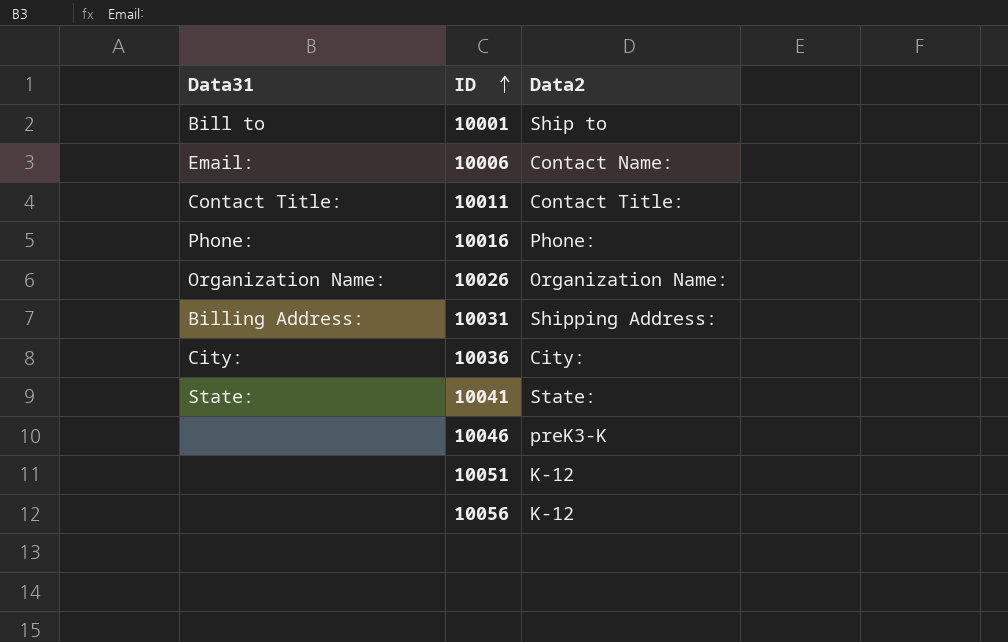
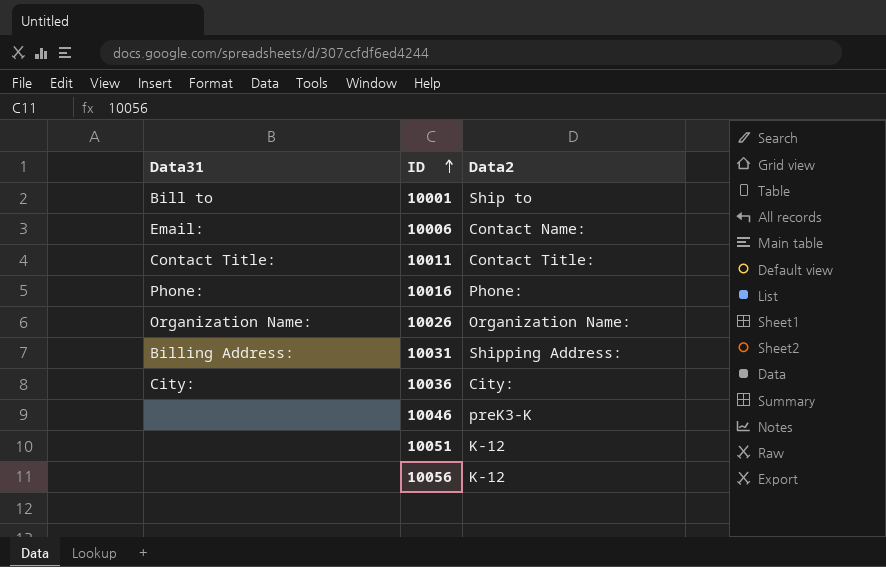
row 10041: State: | State: -> none

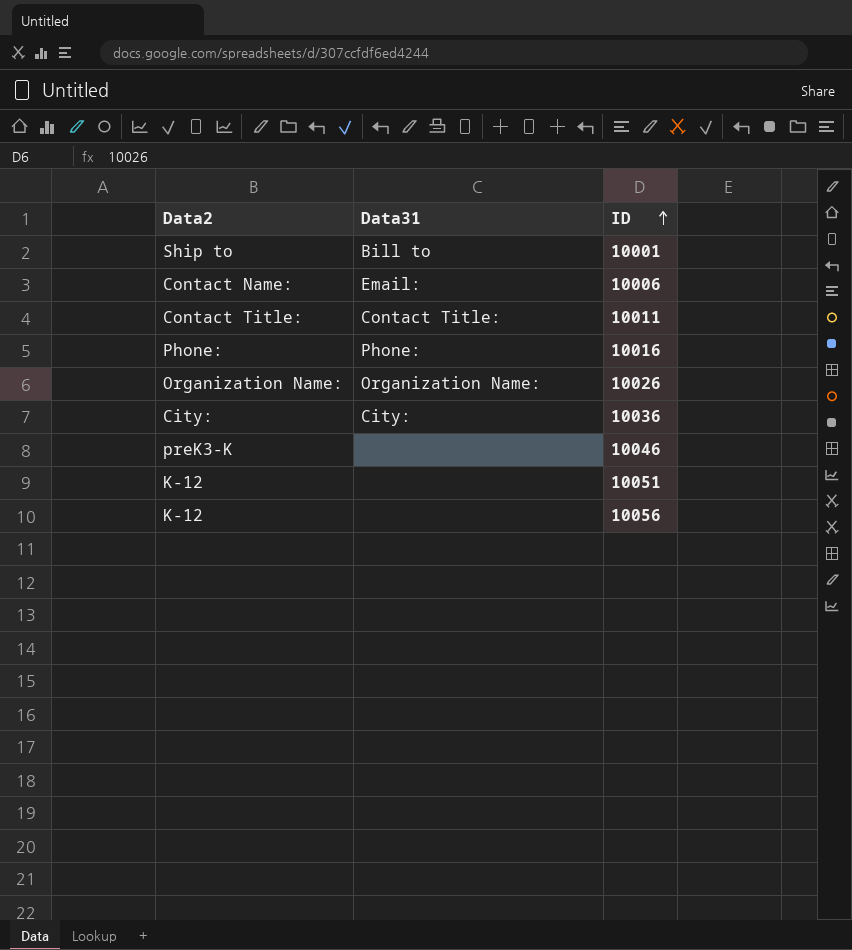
column Data2 | position: 3 -> 1
row 10031: Billing Address: | Shipping Address: -> none

